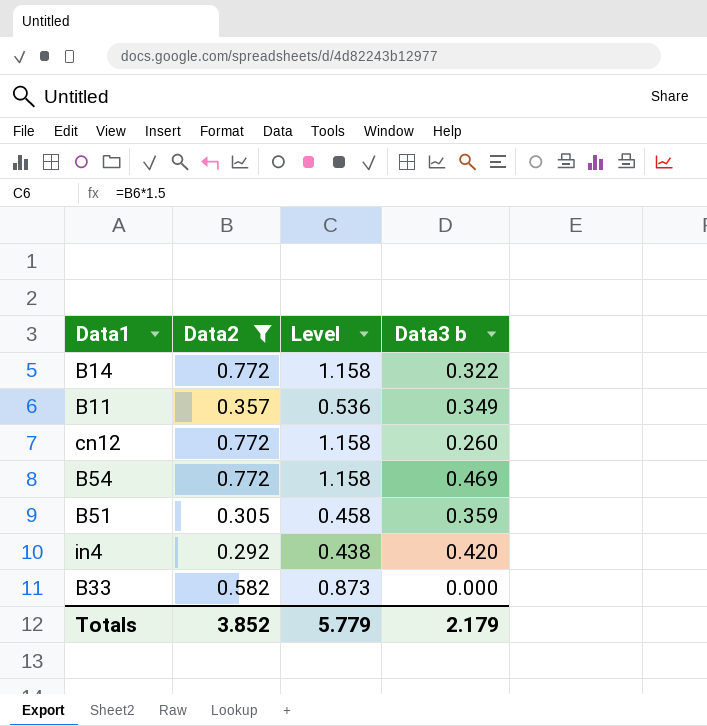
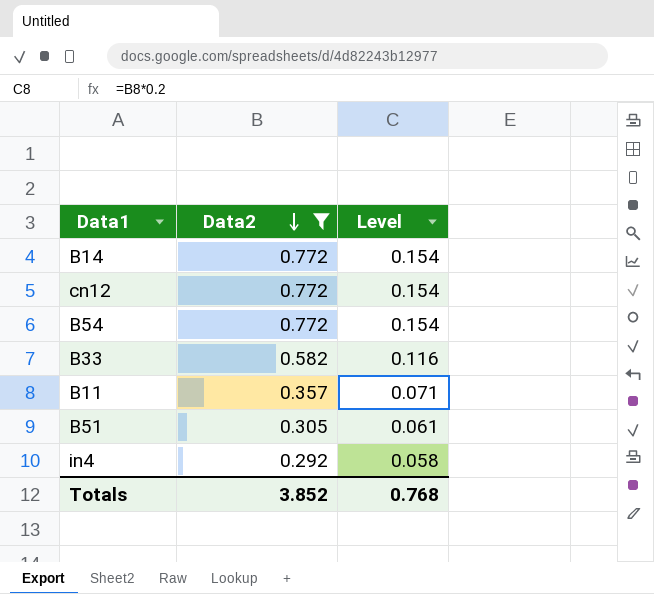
row order: none -> Data2 descending
column Data3 b | position: 4 -> none
column Level | formula: [Data2] * 1.5 -> [Data2] * 0.2
Totals | Level: 5.779 -> 0.768

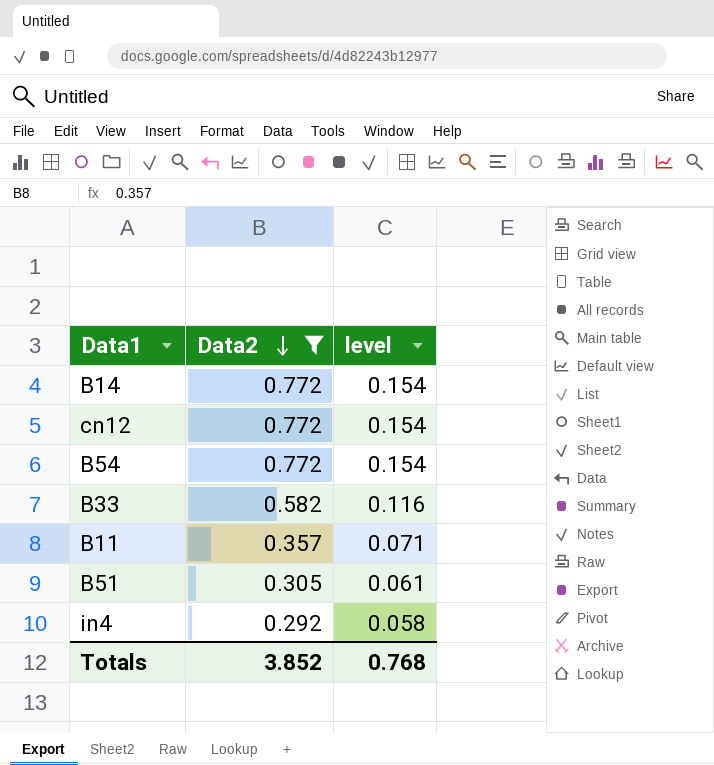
column name: Level -> level

